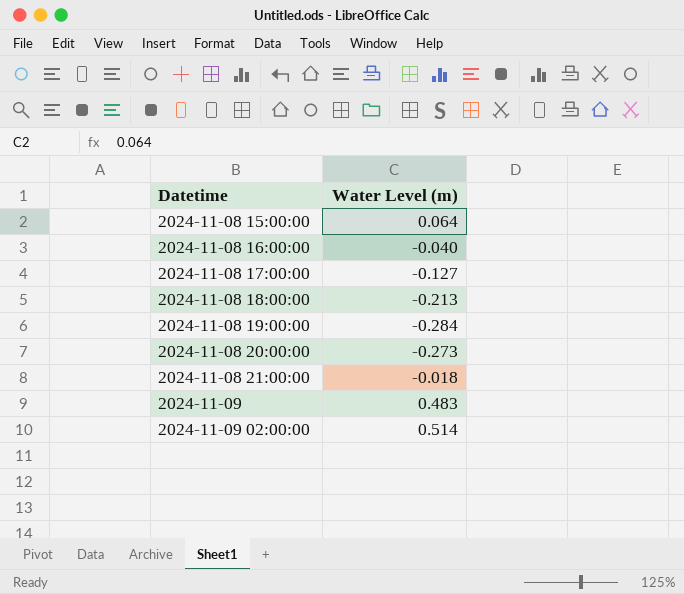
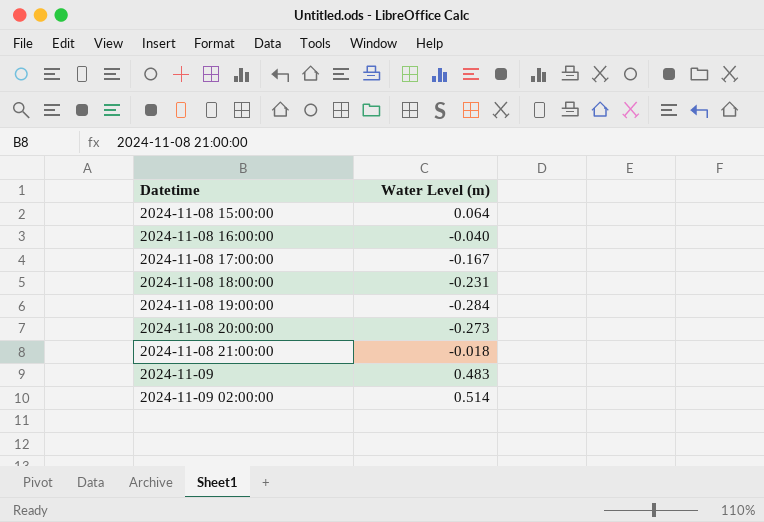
2024-11-08 17:00:00 | Water Level (m): -0.127 -> -0.167
2024-11-08 18:00:00 | Water Level (m): -0.213 -> -0.231

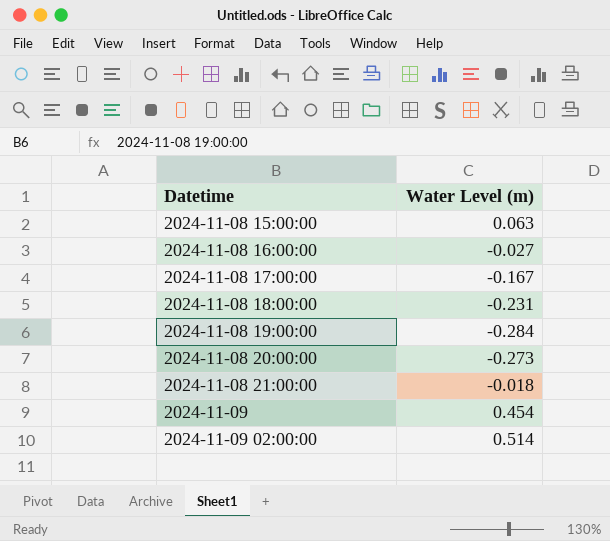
2024-11-08 15:00:00 | Water Level (m): 0.064 -> 0.063
2024-11-08 16:00:00 | Water Level (m): -0.040 -> -0.027
2024-11-09 | Water Level (m): 0.483 -> 0.454

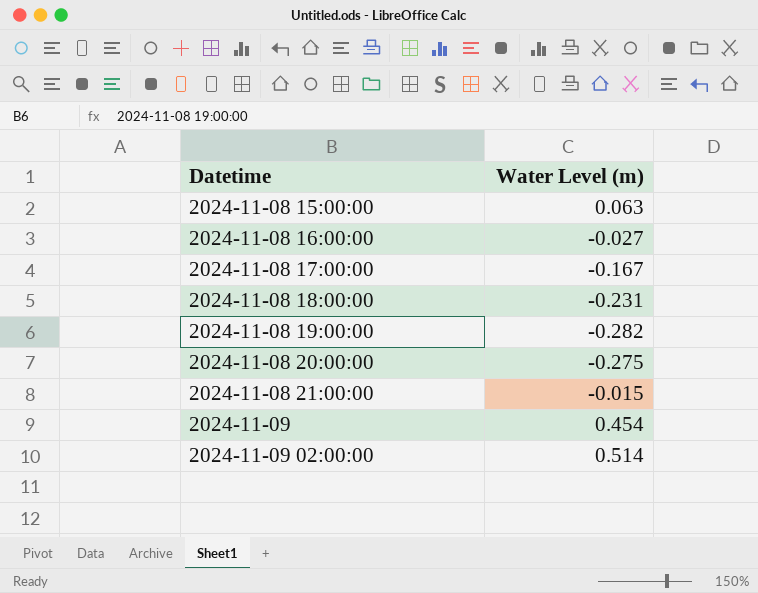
2024-11-08 19:00:00 | Water Level (m): -0.284 -> -0.282
2024-11-08 20:00:00 | Water Level (m): -0.273 -> -0.275
2024-11-08 21:00:00 | Water Level (m): -0.018 -> -0.015

